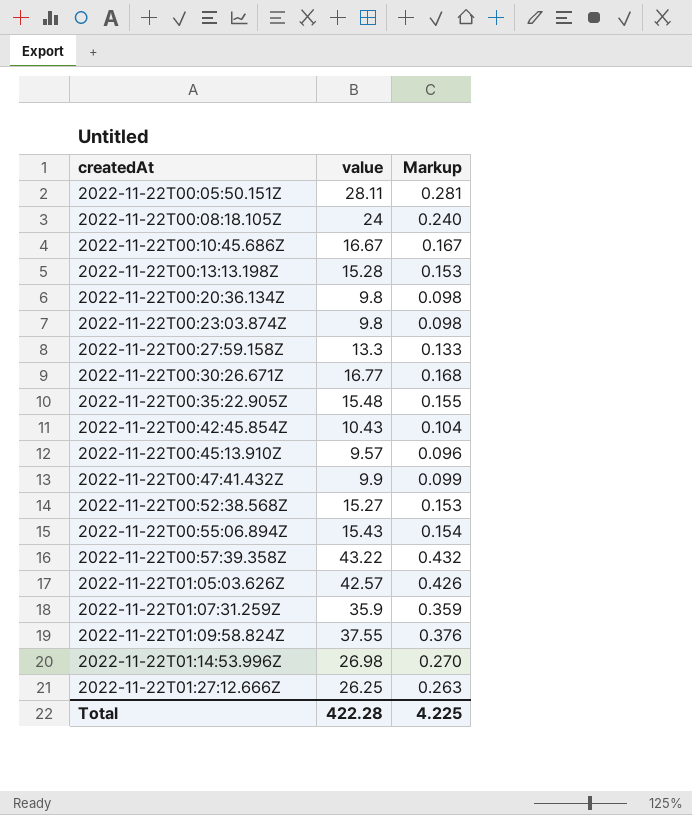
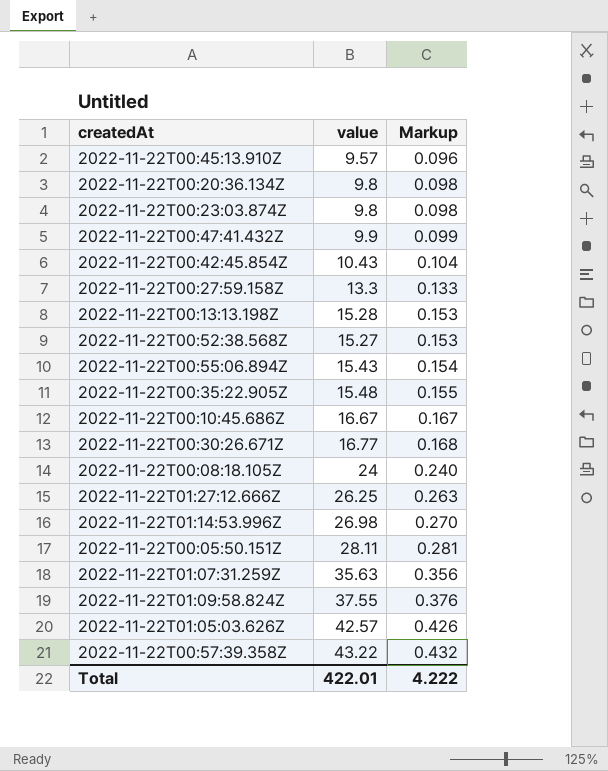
row order: createdAt ascending -> Markup ascending
2022-11-22T01:07:31.259Z | value: 35.9 -> 35.63
2022-11-22T01:07:31.259Z | Markup: 0.359 -> 0.356
Total | value: 422.28 -> 422.01
Total | Markup: 4.225 -> 4.222

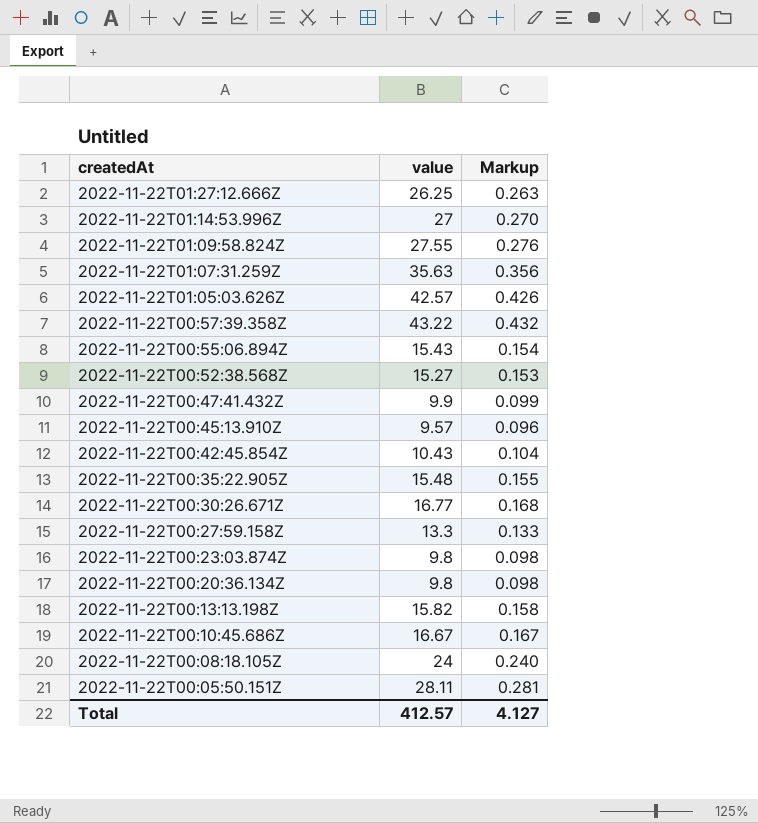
row order: Markup ascending -> createdAt descending
2022-11-22T01:14:53.996Z | value: 26.98 -> 27
2022-11-22T01:09:58.824Z | value: 37.55 -> 27.55
2022-11-22T01:09:58.824Z | Markup: 0.376 -> 0.276
2022-11-22T00:13:13.198Z | value: 15.28 -> 15.82
2022-11-22T00:13:13.198Z | Markup: 0.153 -> 0.158
Total | value: 422.01 -> 412.57
Total | Markup: 4.222 -> 4.127

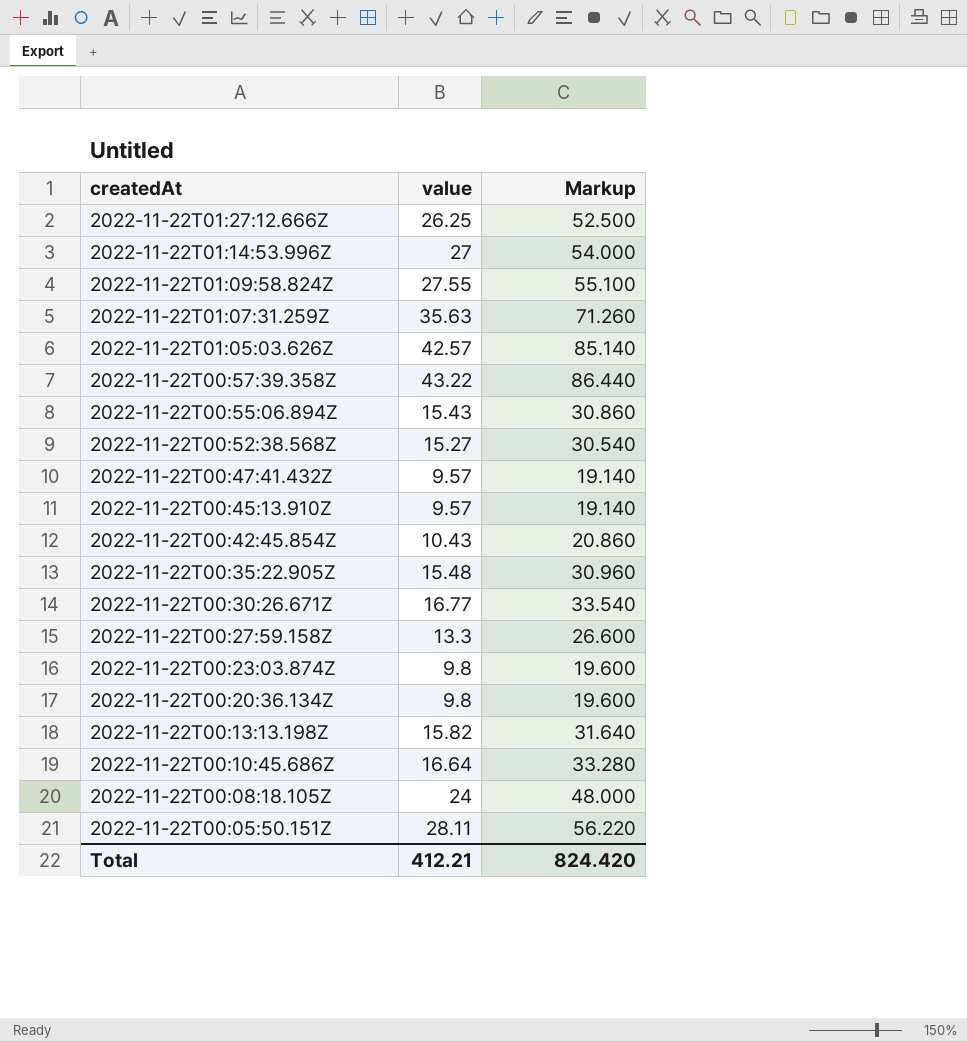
column Markup | formula: [value] * 0.01 -> [value] * 2
2022-11-22T00:47:41.432Z | value: 9.9 -> 9.57
2022-11-22T00:10:45.686Z | value: 16.67 -> 16.64
Total | value: 412.57 -> 412.21
Total | Markup: 4.127 -> 824.420

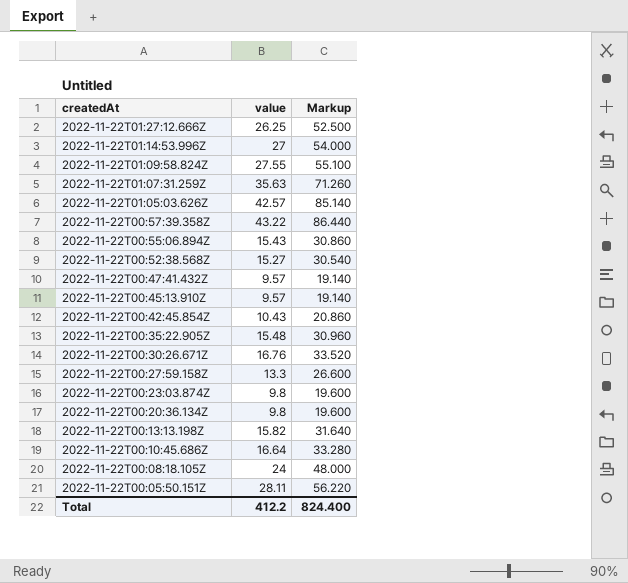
2022-11-22T00:30:26.671Z | value: 16.77 -> 16.76
2022-11-22T00:30:26.671Z | Markup: 33.540 -> 33.520
Total | value: 412.21 -> 412.2
Total | Markup: 824.420 -> 824.400

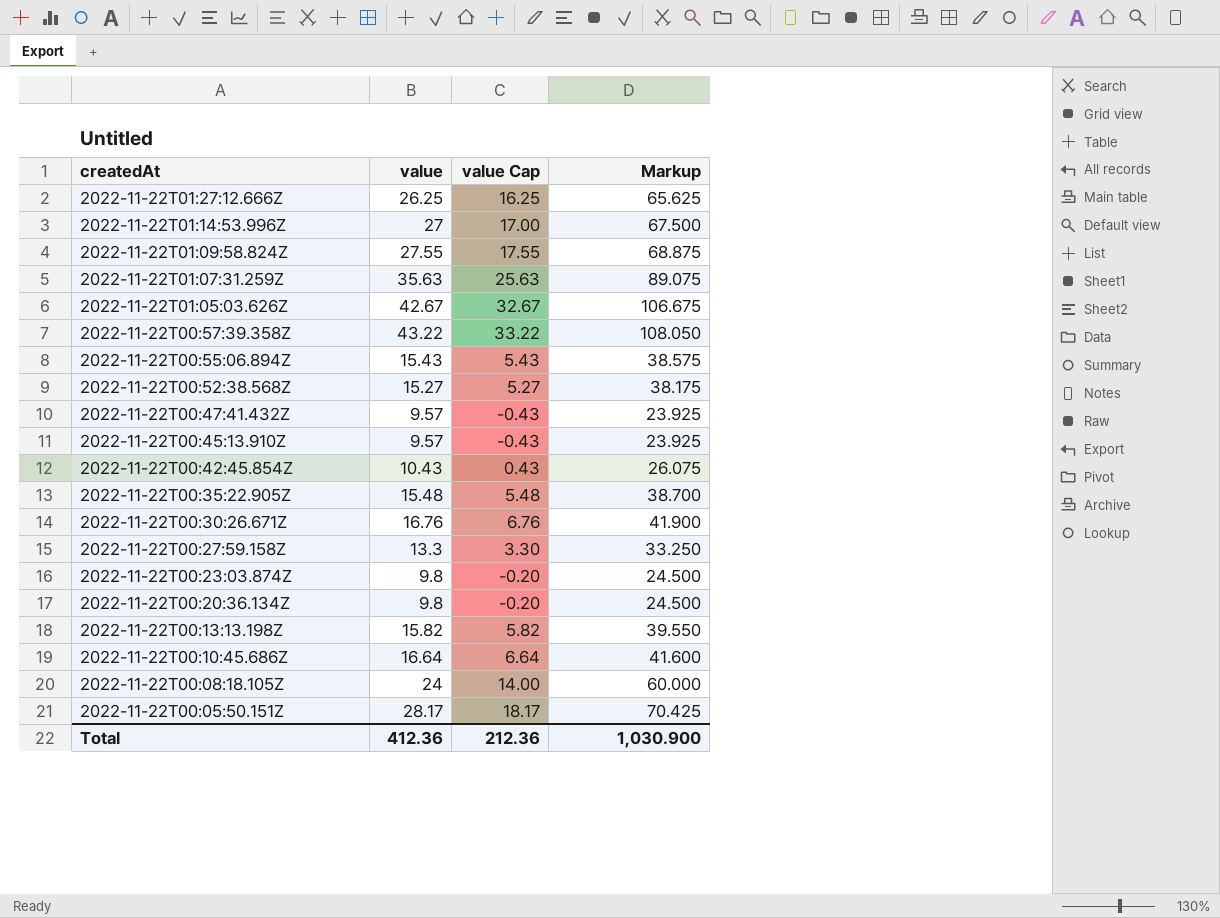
column value Cap | formula: none -> [value] - 10
column Markup | formula: [value] * 2 -> [value] * 2.5
2022-11-22T01:05:03.626Z | value: 42.57 -> 42.67
2022-11-22T00:05:50.151Z | value: 28.11 -> 28.17
Total | value: 412.2 -> 412.36
Total | Markup: 824.400 -> 1,030.900

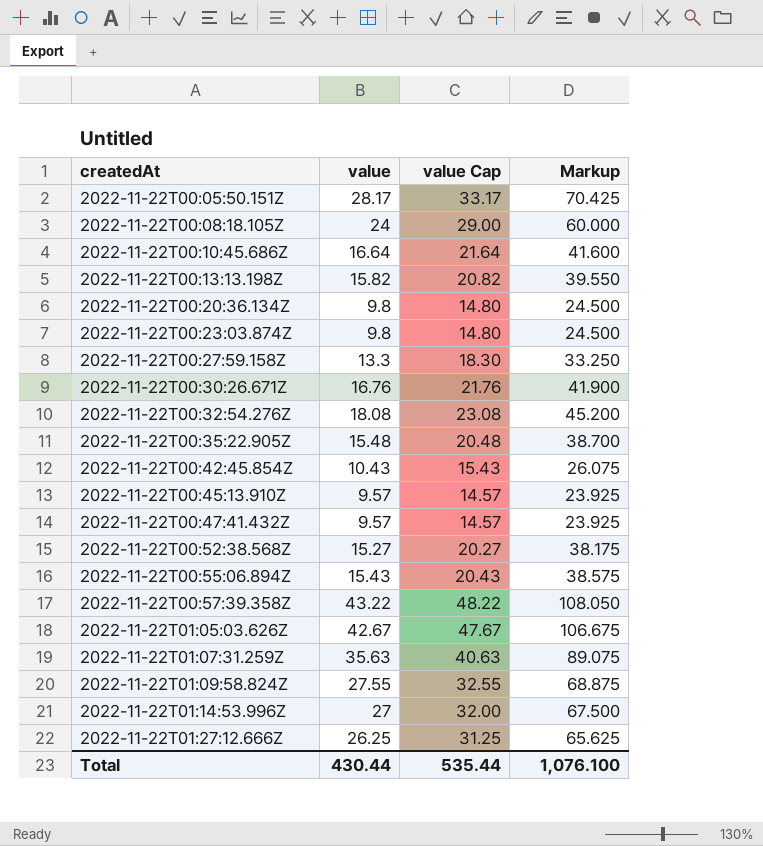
row order: createdAt descending -> createdAt ascending
column value Cap | formula: [value] - 10 -> [value] + 5
row 2022-11-22T00:32:54.276Z: none -> 18.08 | 23.08 | 45.200
Total | value: 412.36 -> 430.44
Total | value Cap: 212.36 -> 535.44
Total | Markup: 1,030.900 -> 1,076.100

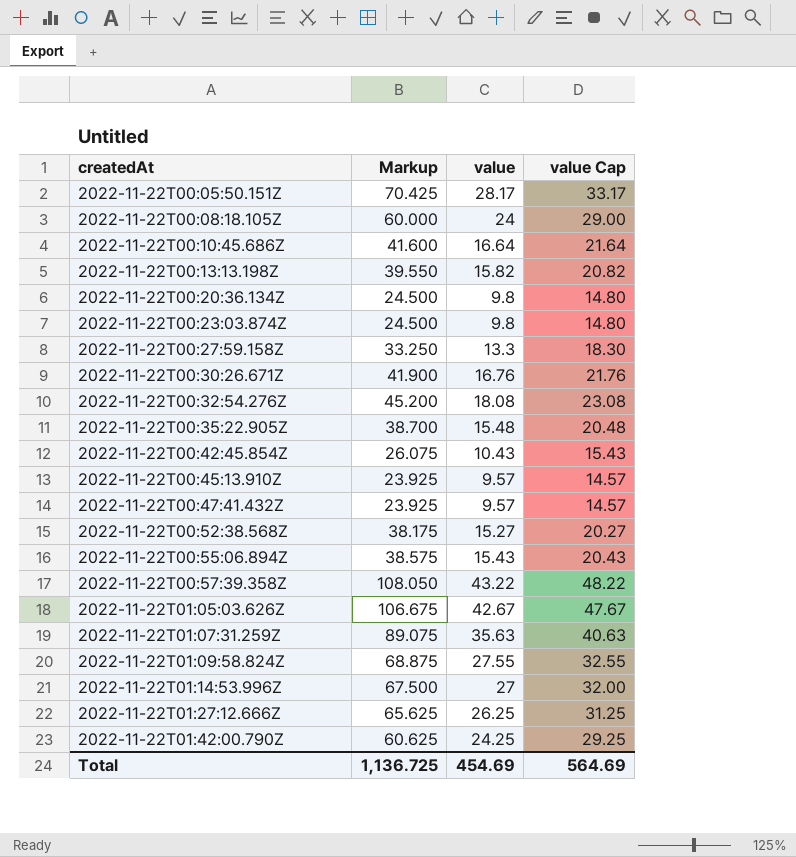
column Markup | position: 4 -> 2
row 2022-11-22T01:42:00.790Z: none -> 60.625 | 24.25 | 29.25
Total | Markup: 1,076.100 -> 1,136.725
Total | value: 430.44 -> 454.69
Total | value Cap: 535.44 -> 564.69

